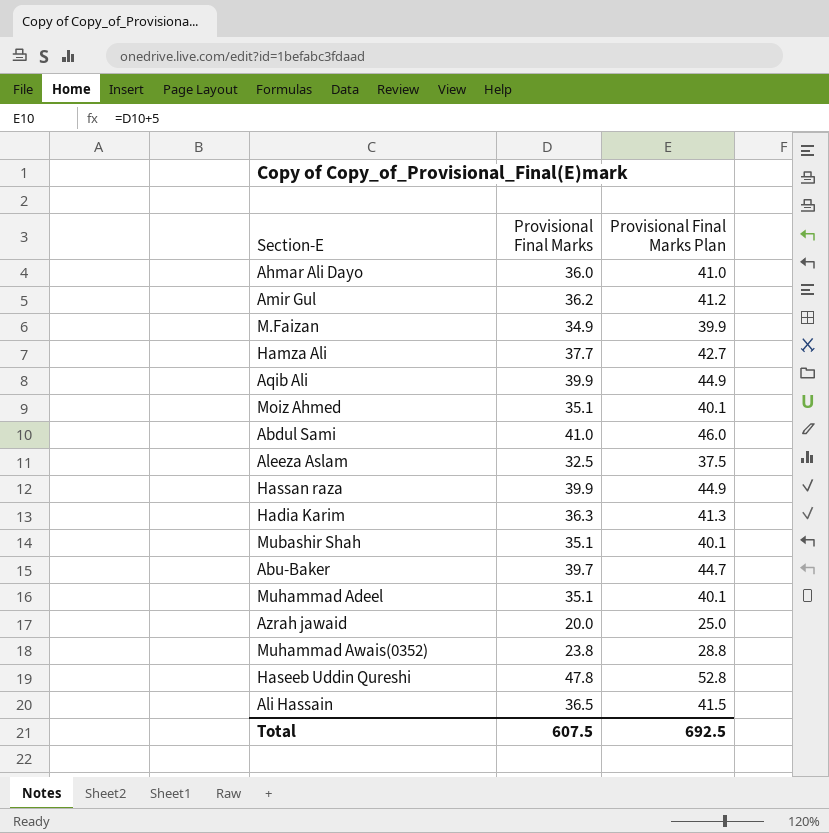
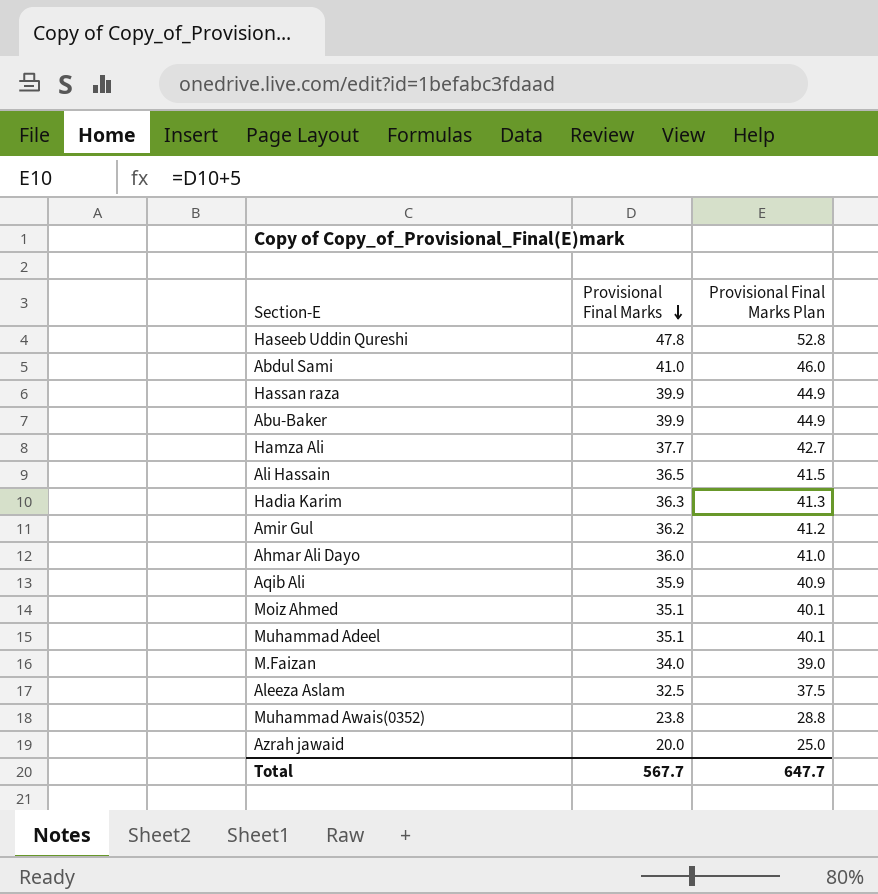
row order: none -> Provisional Final Marks descending
row Mubashir Shah: 35.1 | 40.1 -> none
Abu-Baker | Provisional Final Marks: 39.7 -> 39.9
Abu-Baker | Provisional Final Marks Plan: 44.7 -> 44.9
Aqib Ali | Provisional Final Marks: 39.9 -> 35.9
Aqib Ali | Provisional Final Marks Plan: 44.9 -> 40.9
M.Faizan | Provisional Final Marks: 34.9 -> 34.0
M.Faizan | Provisional Final Marks Plan: 39.9 -> 39.0
Total | Provisional Final Marks: 607.5 -> 567.7
Total | Provisional Final Marks Plan: 692.5 -> 647.7

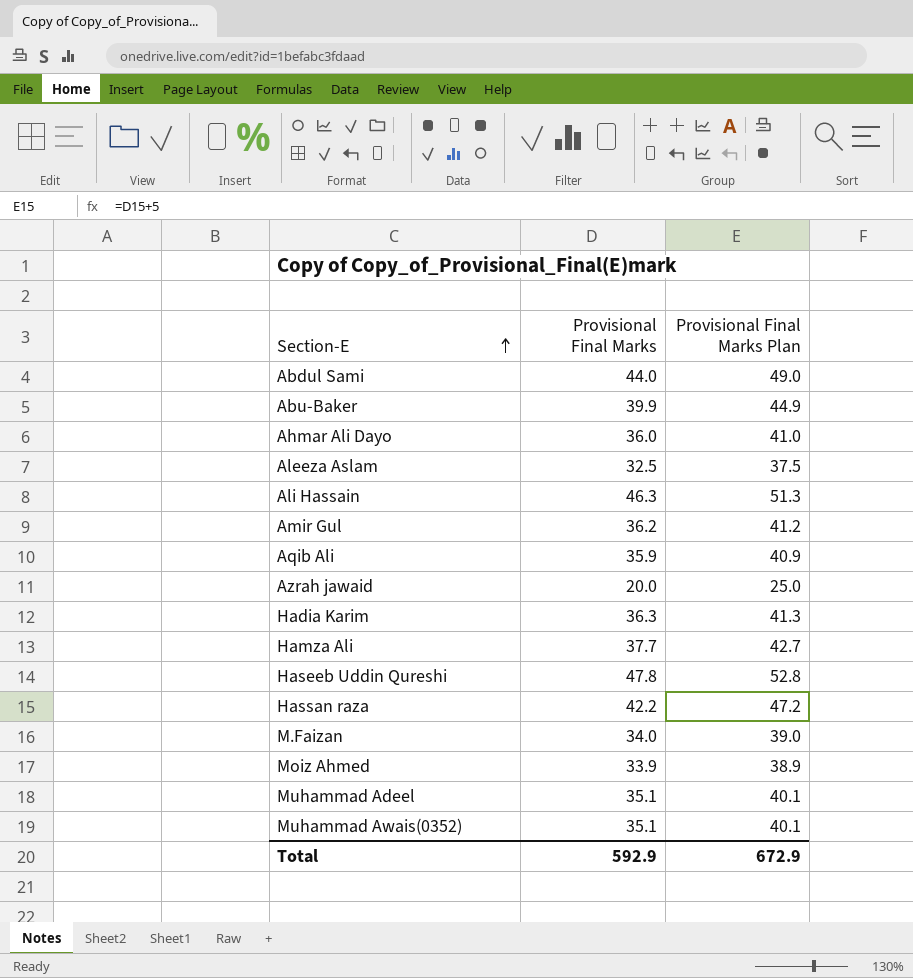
row order: Provisional Final Marks descending -> Section-E ascending
Abdul Sami | Provisional Final Marks: 41.0 -> 44.0
Abdul Sami | Provisional Final Marks Plan: 46.0 -> 49.0
Ali Hassain | Provisional Final Marks: 36.5 -> 46.3
Ali Hassain | Provisional Final Marks Plan: 41.5 -> 51.3
Hassan raza | Provisional Final Marks: 39.9 -> 42.2
Hassan raza | Provisional Final Marks Plan: 44.9 -> 47.2
Moiz Ahmed | Provisional Final Marks: 35.1 -> 33.9
Moiz Ahmed | Provisional Final Marks Plan: 40.1 -> 38.9
Muhammad Awais(0352) | Provisional Final Marks: 23.8 -> 35.1
Muhammad Awais(0352) | Provisional Final Marks Plan: 28.8 -> 40.1
Total | Provisional Final Marks: 567.7 -> 592.9
Total | Provisional Final Marks Plan: 647.7 -> 672.9

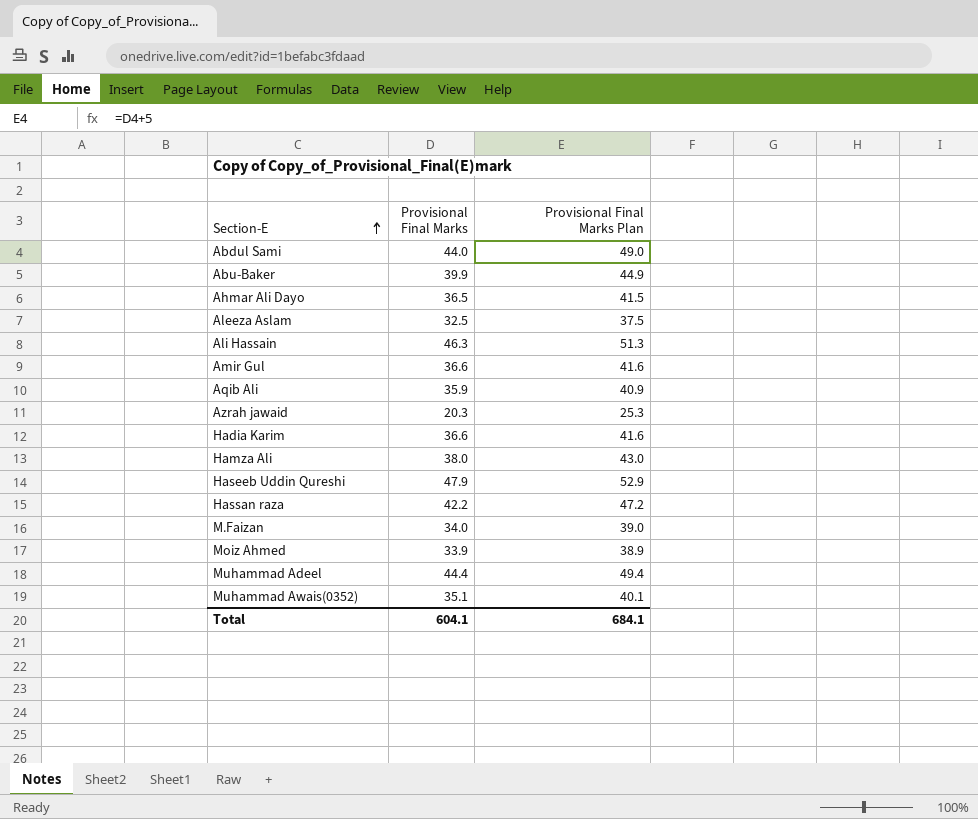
Ahmar Ali Dayo | Provisional Final Marks: 36.0 -> 36.5
Ahmar Ali Dayo | Provisional Final Marks Plan: 41.0 -> 41.5
Amir Gul | Provisional Final Marks: 36.2 -> 36.6
Amir Gul | Provisional Final Marks Plan: 41.2 -> 41.6
Azrah jawaid | Provisional Final Marks: 20.0 -> 20.3
Azrah jawaid | Provisional Final Marks Plan: 25.0 -> 25.3
Hadia Karim | Provisional Final Marks: 36.3 -> 36.6
Hadia Karim | Provisional Final Marks Plan: 41.3 -> 41.6
Hamza Ali | Provisional Final Marks: 37.7 -> 38.0
Hamza Ali | Provisional Final Marks Plan: 42.7 -> 43.0
Haseeb Uddin Qureshi | Provisional Final Marks: 47.8 -> 47.9
Haseeb Uddin Qureshi | Provisional Final Marks Plan: 52.8 -> 52.9
Muhammad Adeel | Provisional Final Marks: 35.1 -> 44.4
Muhammad Adeel | Provisional Final Marks Plan: 40.1 -> 49.4
Total | Provisional Final Marks: 592.9 -> 604.1
Total | Provisional Final Marks Plan: 672.9 -> 684.1

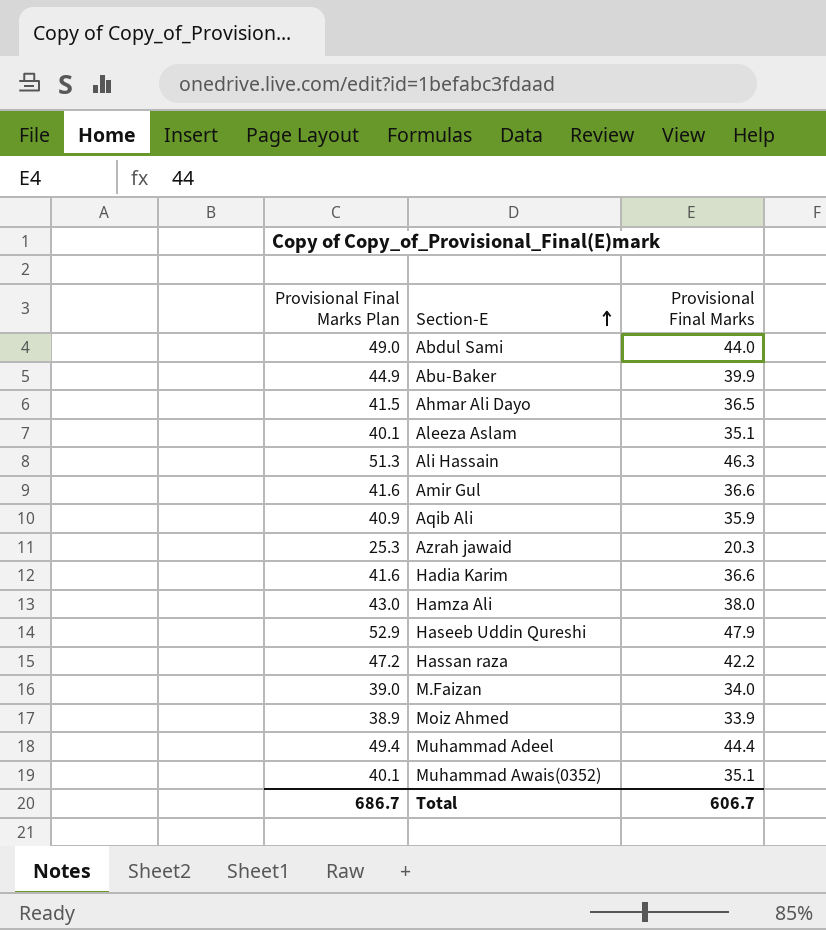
column Provisional Final Marks Plan | position: 3 -> 1
Aleeza Aslam | Provisional Final Marks Plan: 37.5 -> 40.1
Aleeza Aslam | Provisional Final Marks: 32.5 -> 35.1
Total | Provisional Final Marks Plan: 684.1 -> 686.7
Total | Provisional Final Marks: 604.1 -> 606.7

